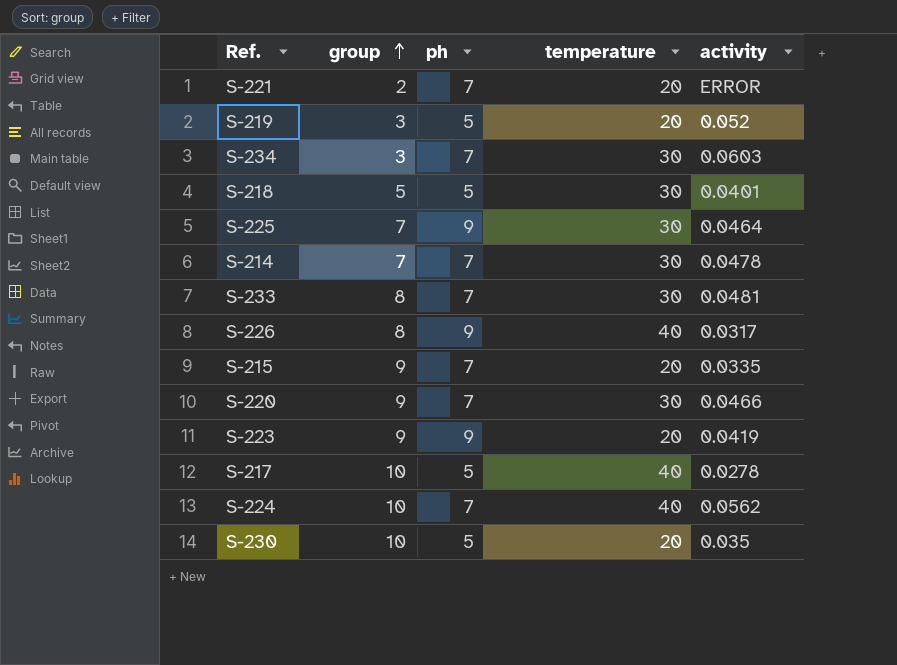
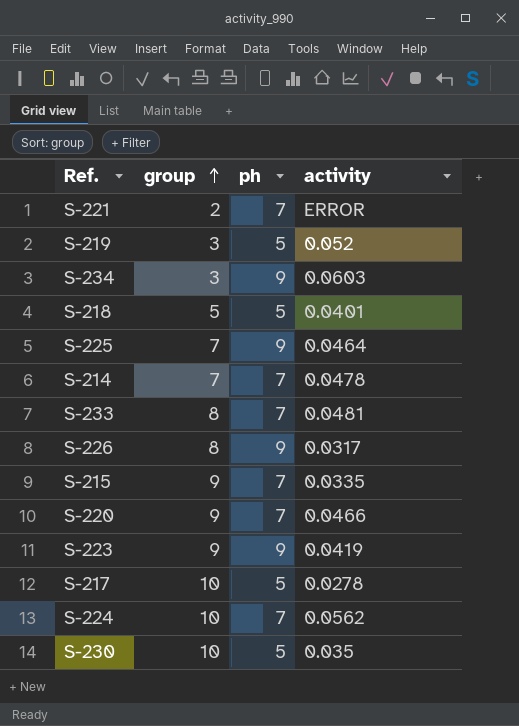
column temperature | position: 4 -> none
S-234 | ph: 7 -> 9

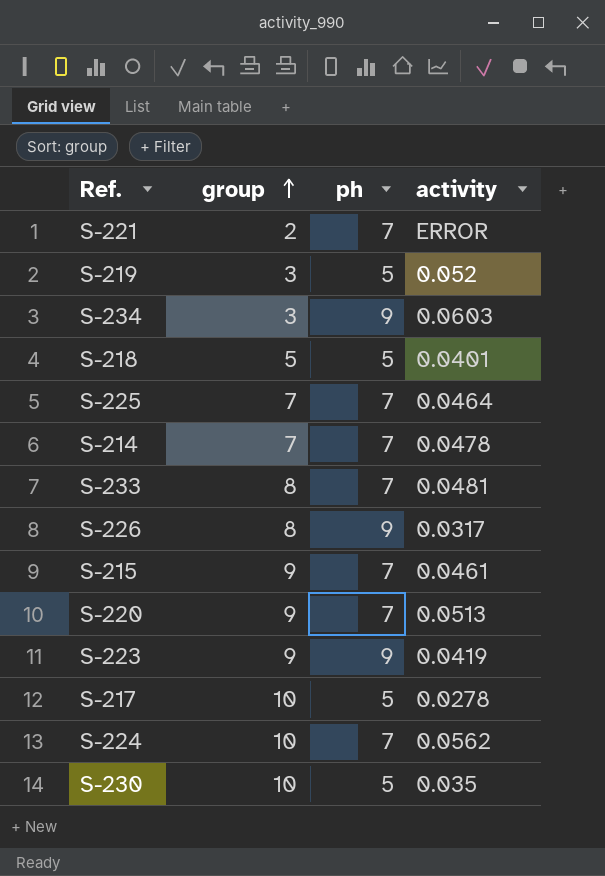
S-225 | ph: 9 -> 7
S-215 | activity: 0.0335 -> 0.0461
S-220 | activity: 0.0466 -> 0.0513

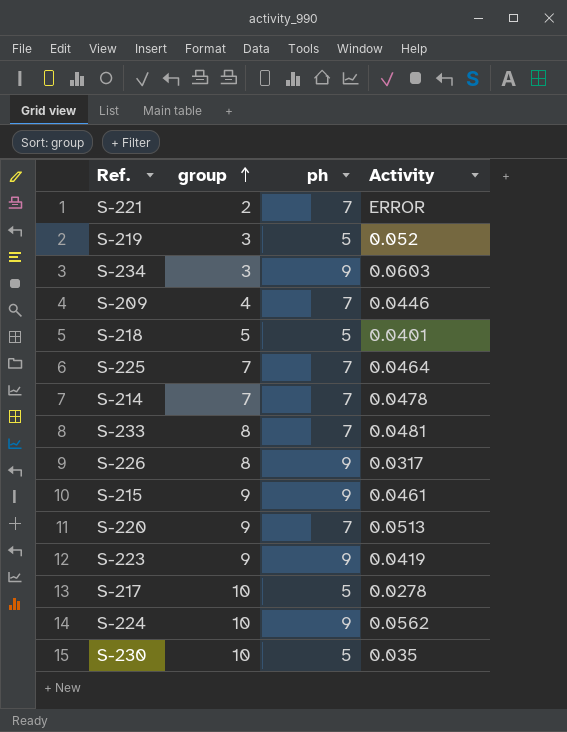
column name: activity -> Activity
row S-209: none -> 4 | 7 | 0.0446
S-215 | ph: 7 -> 9
S-224 | ph: 7 -> 9

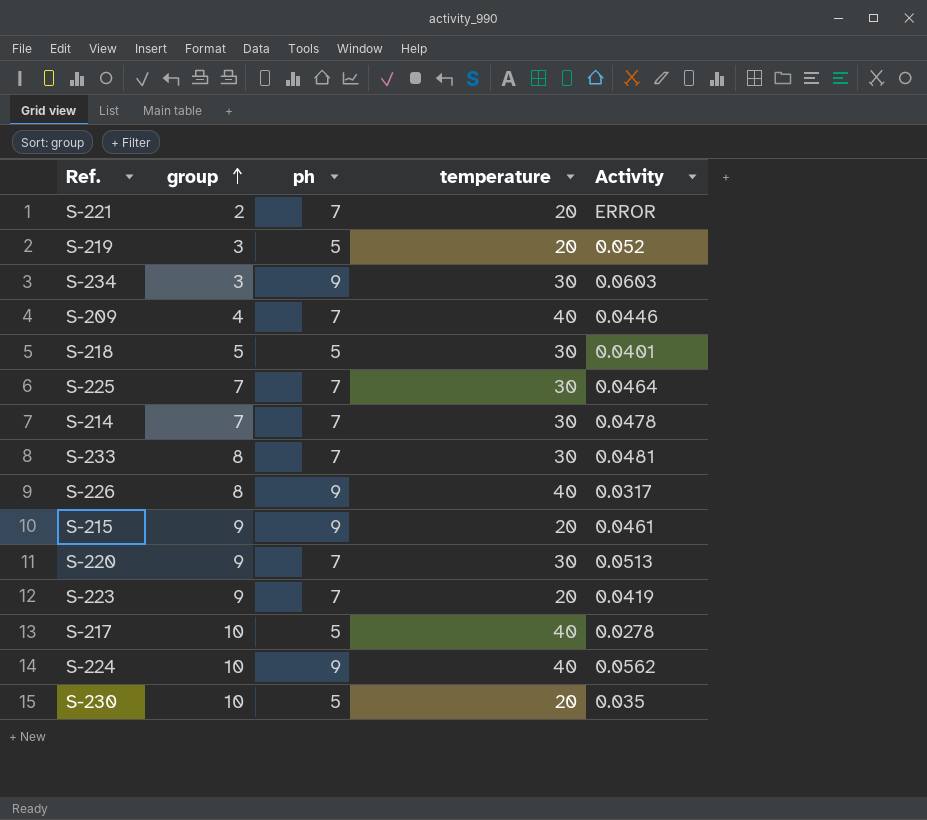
column temperature | position: none -> 4
S-223 | ph: 9 -> 7

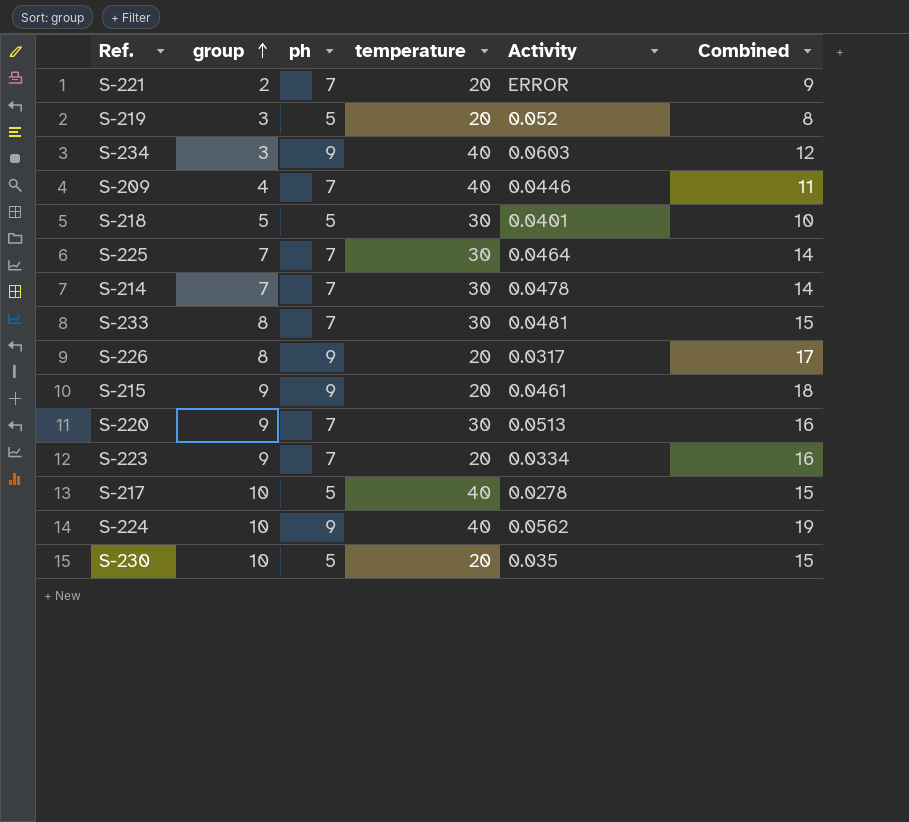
column Combined | formula: none -> [group] + [ph]
S-234 | temperature: 30 -> 40
S-226 | temperature: 40 -> 20
S-223 | Activity: 0.0419 -> 0.0334

